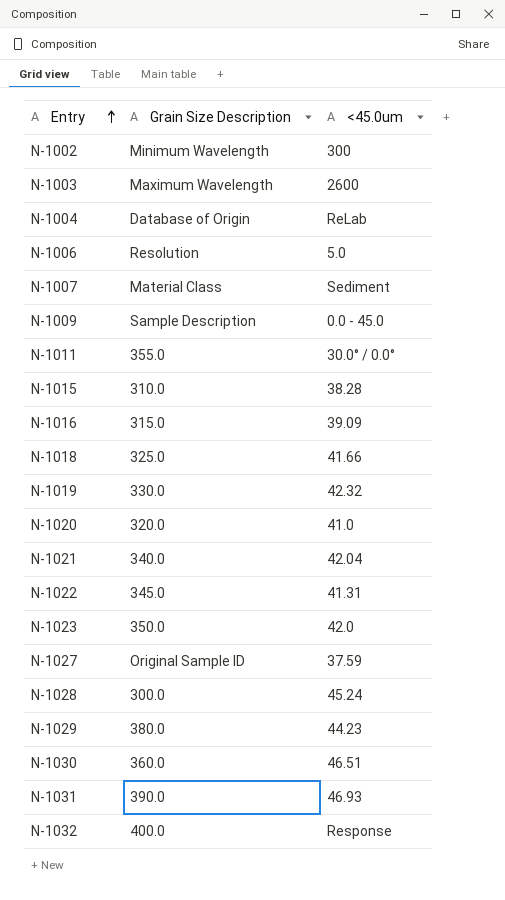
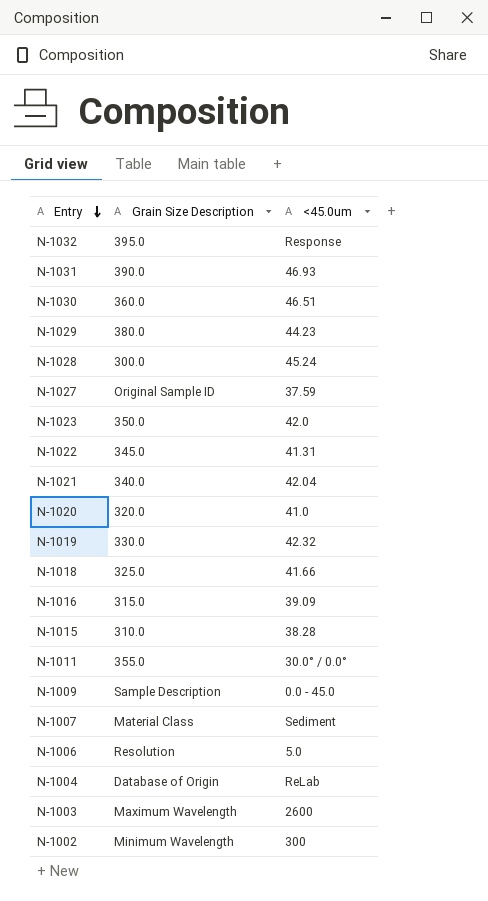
row order: Entry ascending -> Entry descending
N-1032 | Grain Size Description: 400.0 -> 395.0

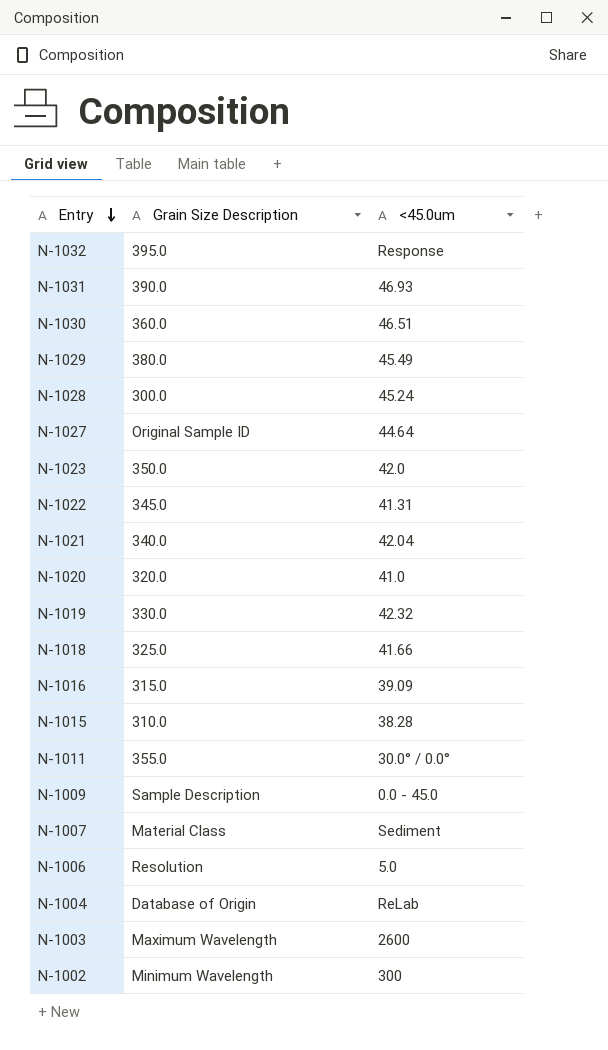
N-1029 | <45.0um: 44.23 -> 45.49
N-1027 | <45.0um: 37.59 -> 44.64

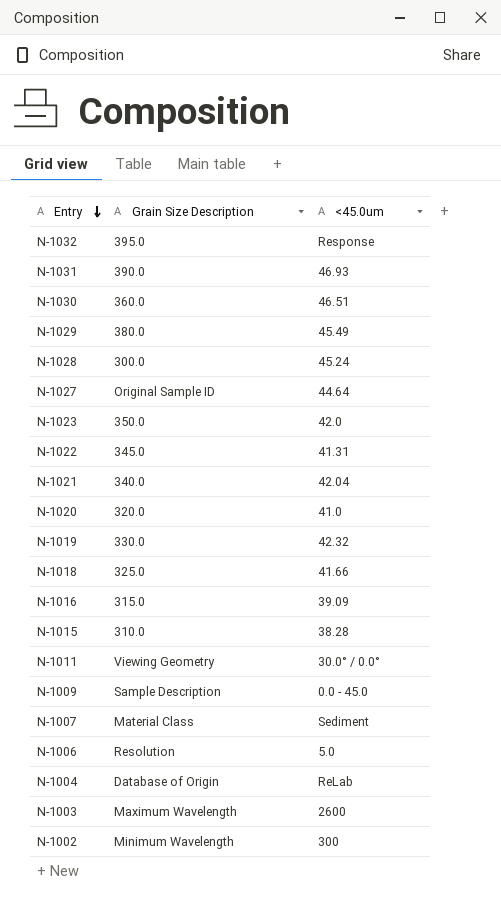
N-1011 | Grain Size Description: 355.0 -> Viewing Geometry

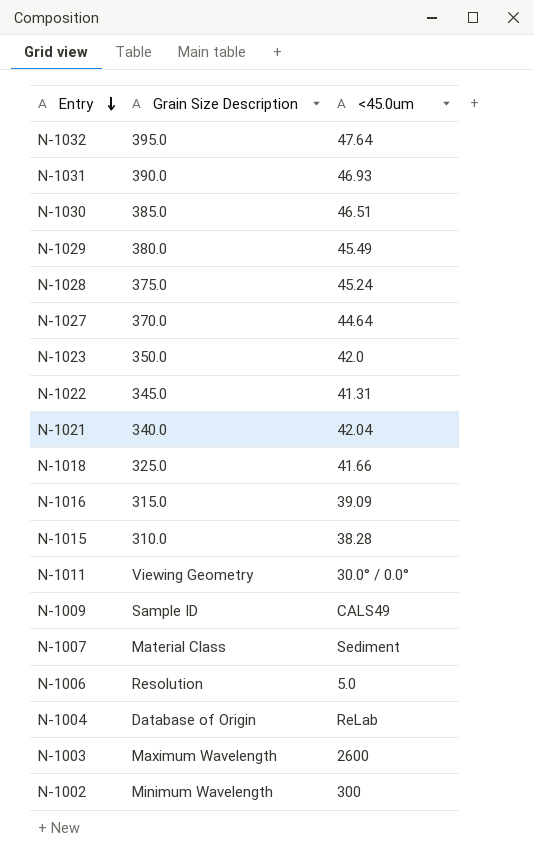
row N-1020: 320.0 | 41.0 -> none
row N-1019: 330.0 | 42.32 -> none
N-1032 | <45.0um: Response -> 47.64
N-1030 | Grain Size Description: 360.0 -> 385.0
N-1028 | Grain Size Description: 300.0 -> 375.0
N-1027 | Grain Size Description: Original Sample ID -> 370.0
N-1009 | Grain Size Description: Sample Description -> Sample ID
N-1009 | <45.0um: 0.0 - 45.0 -> CALS49

